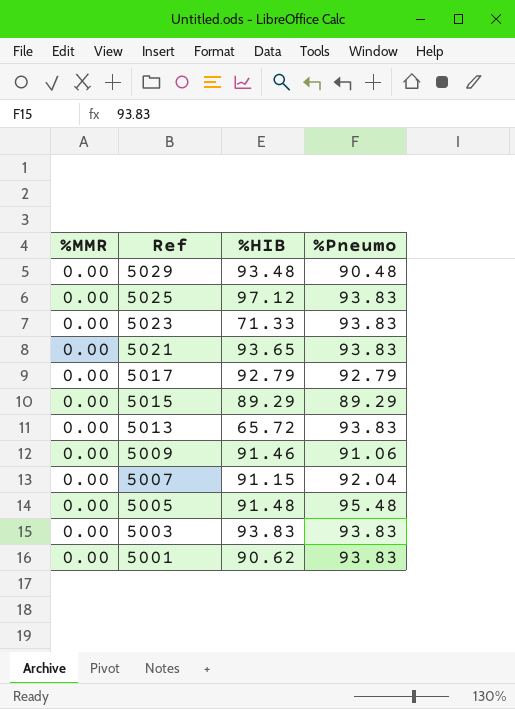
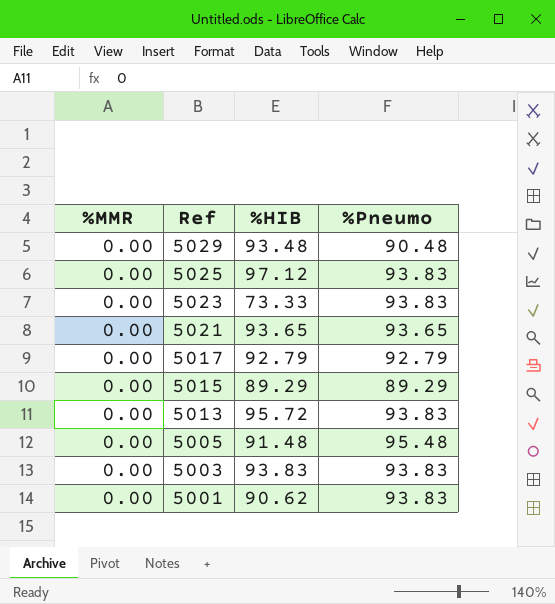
row 5009: 0.00 | 91.46 | 91.06 -> none
row 5007: 0.00 | 91.15 | 92.04 -> none
5023 | %HIB: 71.33 -> 73.33
5021 | %Pneumo: 93.83 -> 93.65
5013 | %HIB: 65.72 -> 95.72

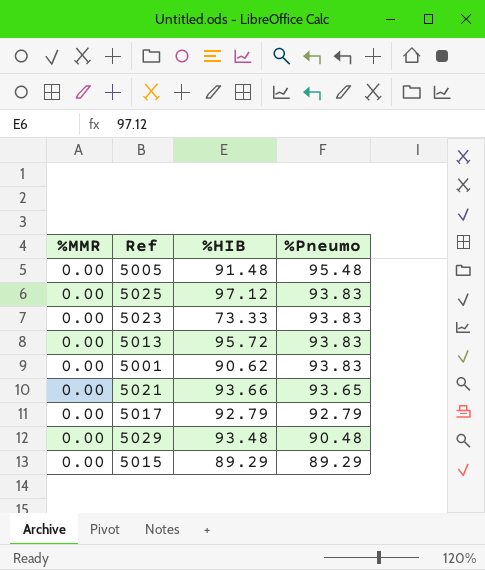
row order: Ref descending -> %Pneumo descending
row 5003: 0.00 | 93.83 | 93.83 -> none
5021 | %HIB: 93.65 -> 93.66

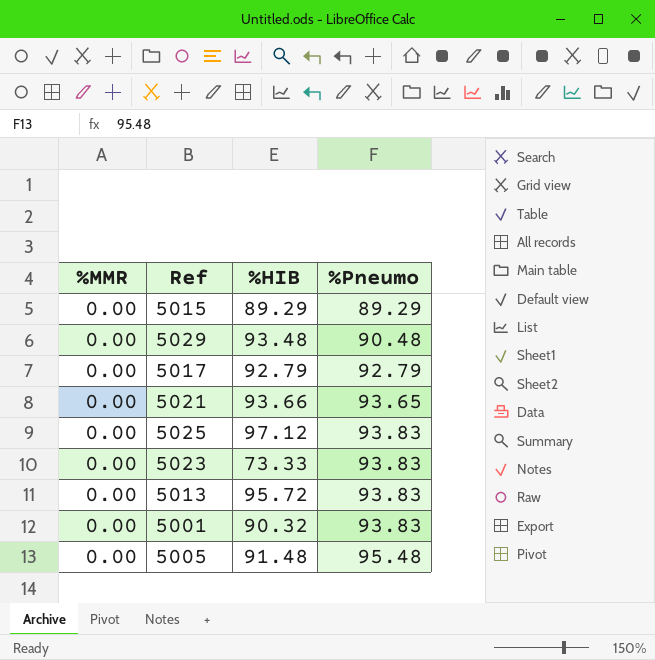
row order: %Pneumo descending -> %Pneumo ascending
5001 | %HIB: 90.62 -> 90.32

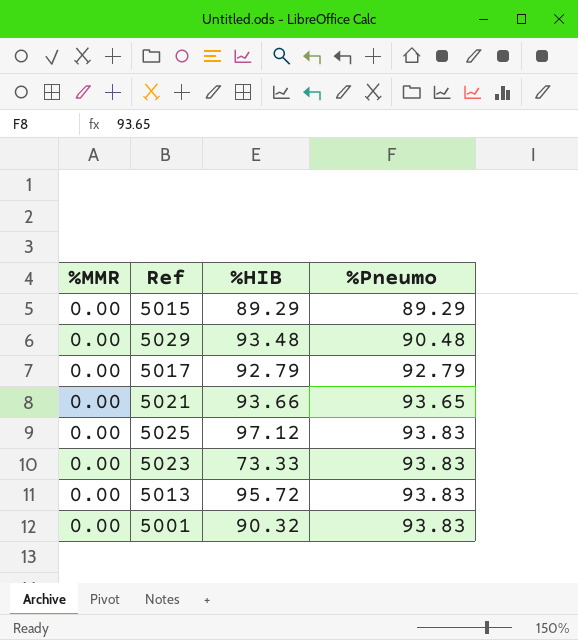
row 5005: 0.00 | 91.48 | 95.48 -> none

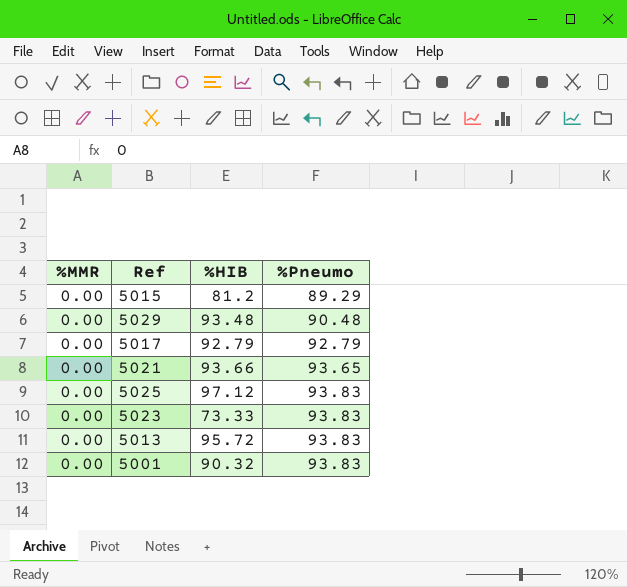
5015 | %HIB: 89.29 -> 81.2

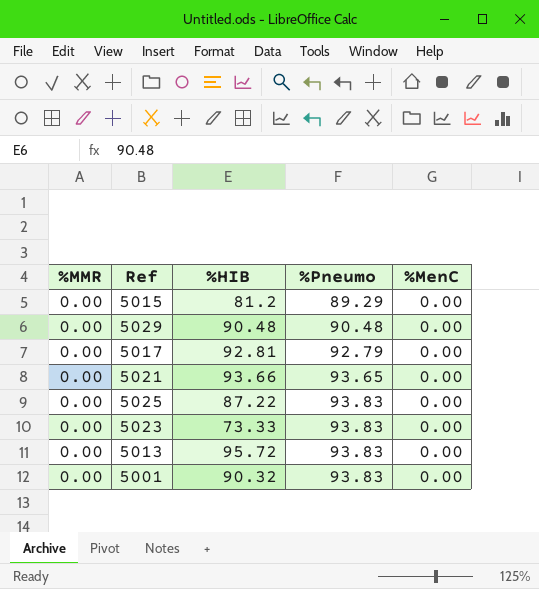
column %MenC | position: none -> 5
5029 | %HIB: 93.48 -> 90.48
5017 | %HIB: 92.79 -> 92.81
5025 | %HIB: 97.12 -> 87.22

